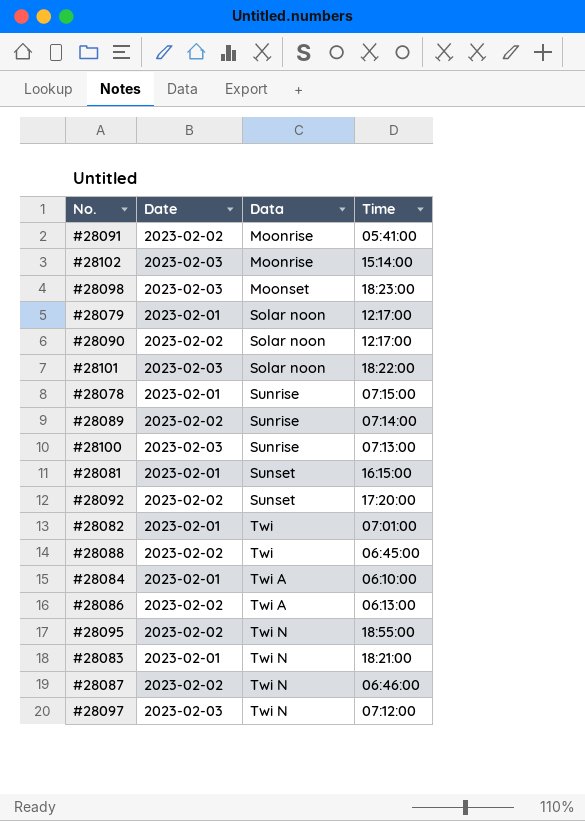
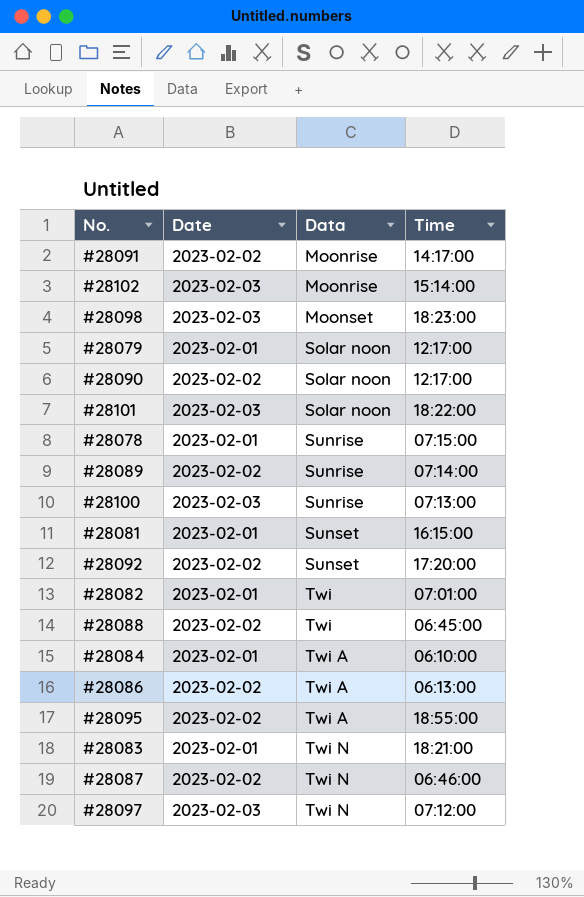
#28091 | Time: 05:41:00 -> 14:17:00
#28095 | Data: Twi N -> Twi A

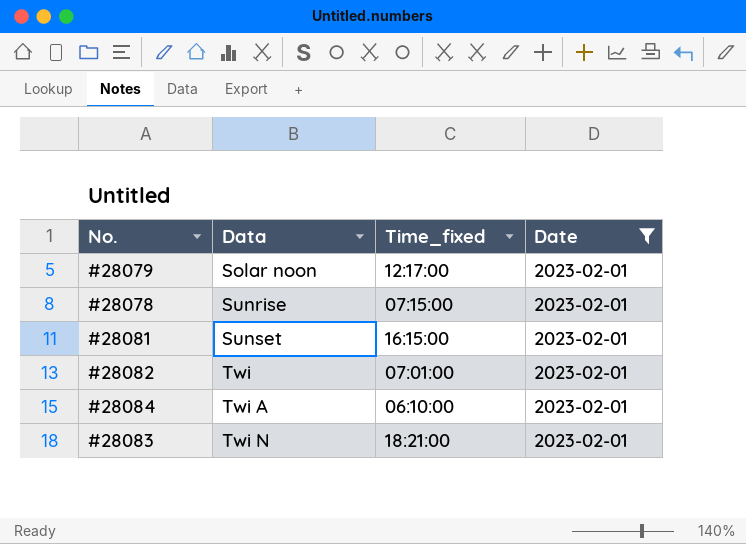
filter: none -> Date = 2023-02-01
column name: Time -> Time_fixed
column Date | position: 2 -> 4

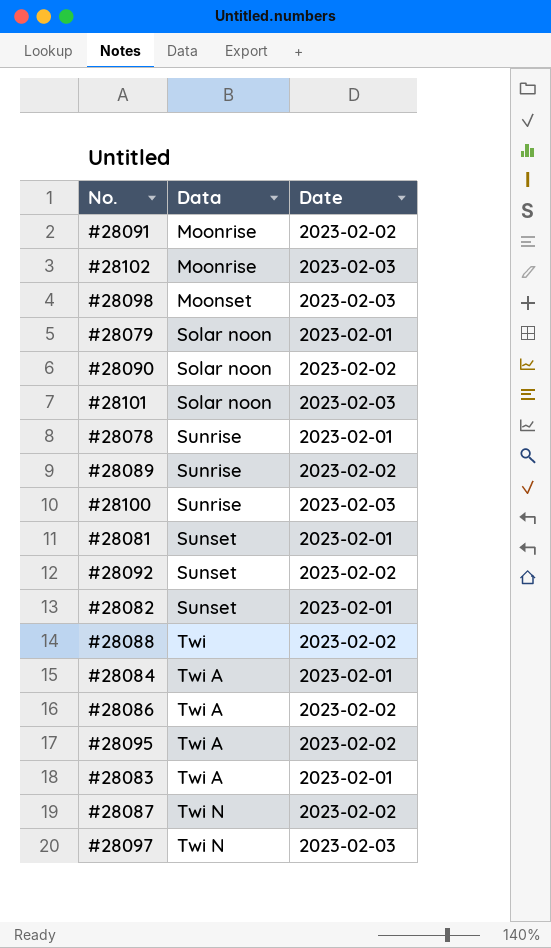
filter: Date = 2023-02-01 -> none
column Time_fixed | position: 3 -> none
#28082 | Data: Twi -> Sunset
#28083 | Data: Twi N -> Twi A

